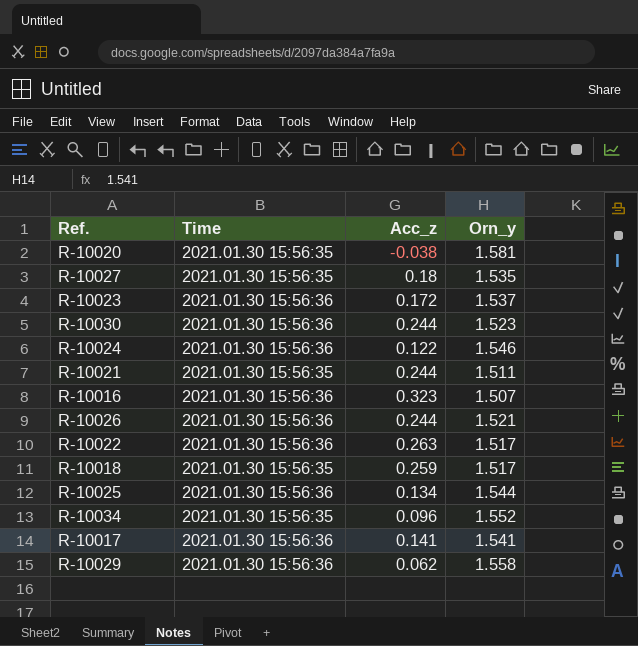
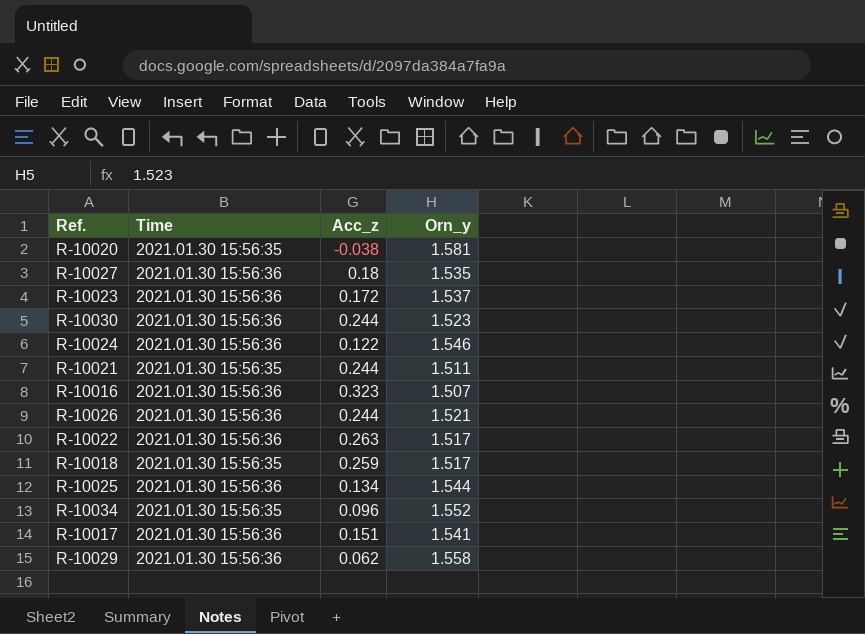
R-10027 | Time: 2021.01.30 15:56:35 -> 2021.01.30 15:56:36
R-10017 | Acc_z: 0.141 -> 0.151

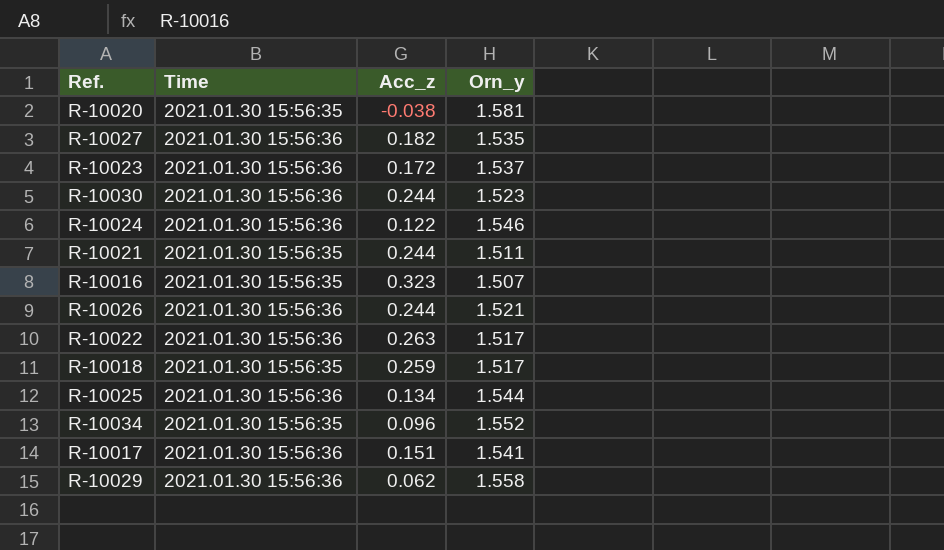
R-10027 | Acc_z: 0.18 -> 0.182
R-10016 | Time: 2021.01.30 15:56:36 -> 2021.01.30 15:56:35

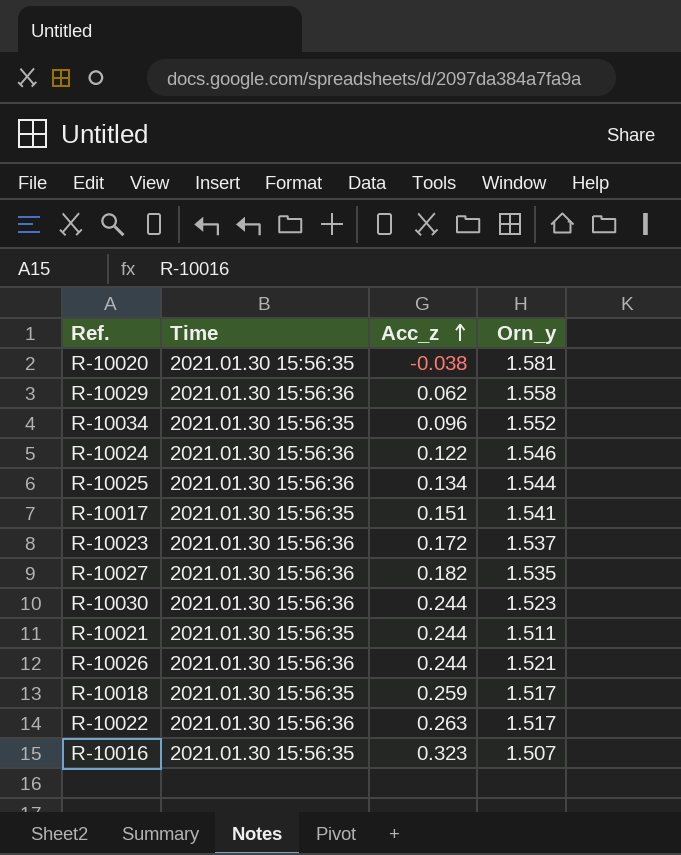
row order: none -> Acc_z ascending
R-10017 | Time: 2021.01.30 15:56:36 -> 2021.01.30 15:56:35

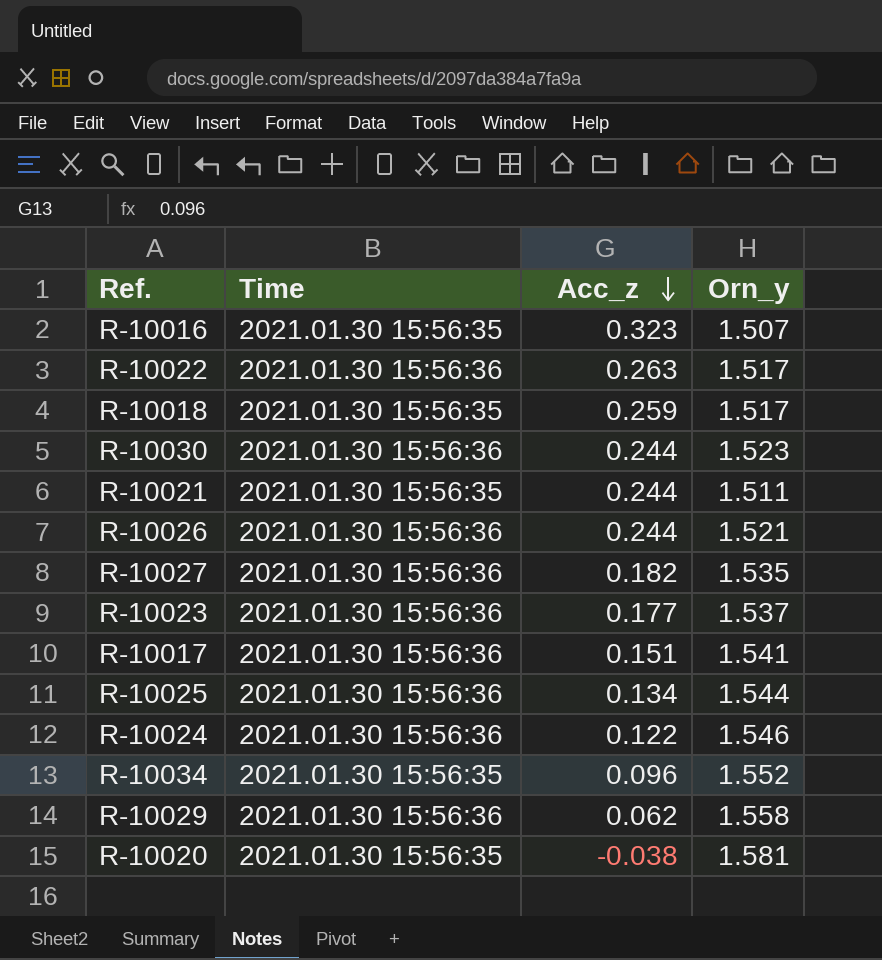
row order: Acc_z ascending -> Acc_z descending
R-10023 | Acc_z: 0.172 -> 0.177
R-10017 | Time: 2021.01.30 15:56:35 -> 2021.01.30 15:56:36

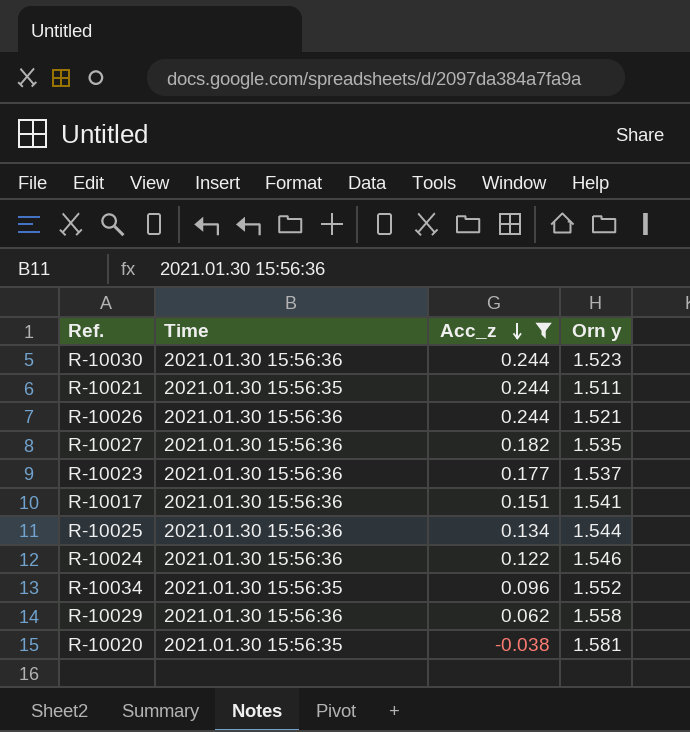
filter: none -> Acc_z <= 0.244
column name: Orn_y -> Orn y

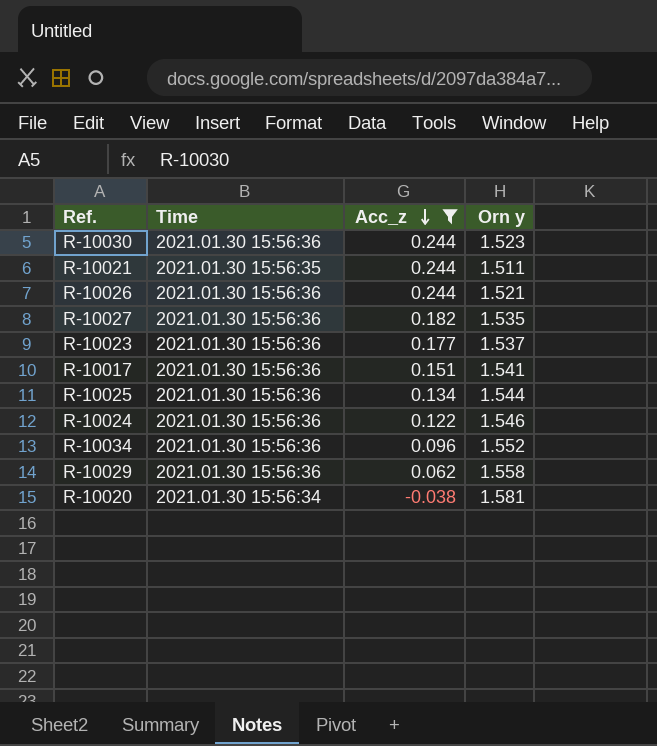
R-10034 | Time: 2021.01.30 15:56:35 -> 2021.01.30 15:56:36
R-10020 | Time: 2021.01.30 15:56:35 -> 2021.01.30 15:56:34

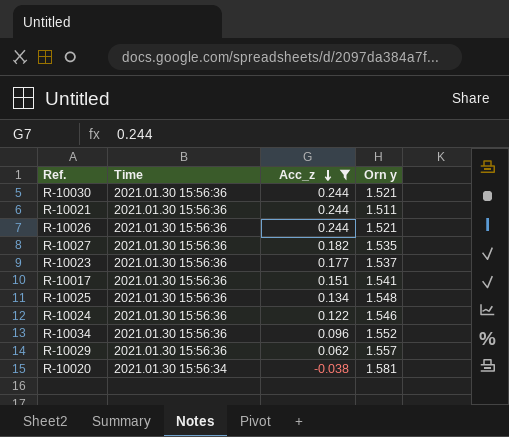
R-10030 | Orn y: 1.523 -> 1.521
R-10021 | Time: 2021.01.30 15:56:35 -> 2021.01.30 15:56:36
R-10025 | Orn y: 1.544 -> 1.548
R-10029 | Orn y: 1.558 -> 1.557

